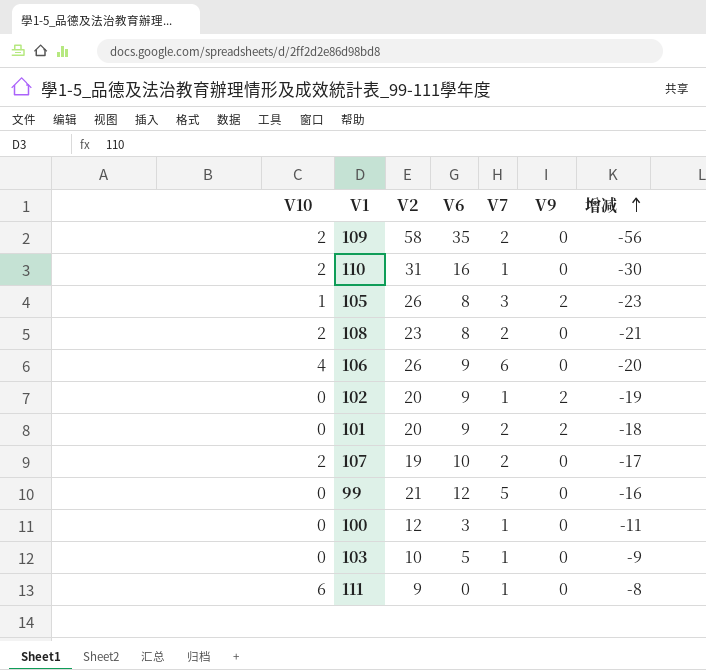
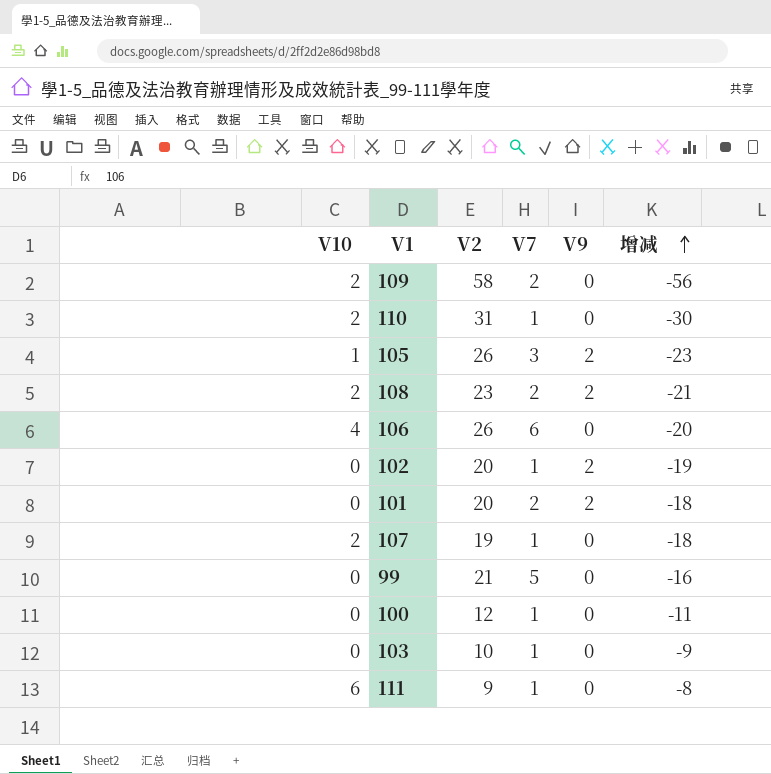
column V6 | position: 4 -> none
108 | V9: 0 -> 2
107 | V7: 2 -> 1
107 | 增减: -17 -> -18

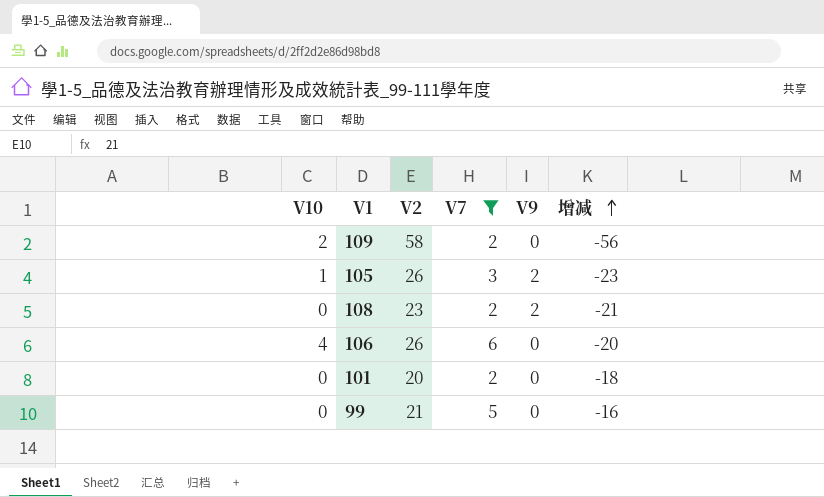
filter: none -> V7 != 1
108 | V10: 2 -> 0
101 | V9: 2 -> 0

